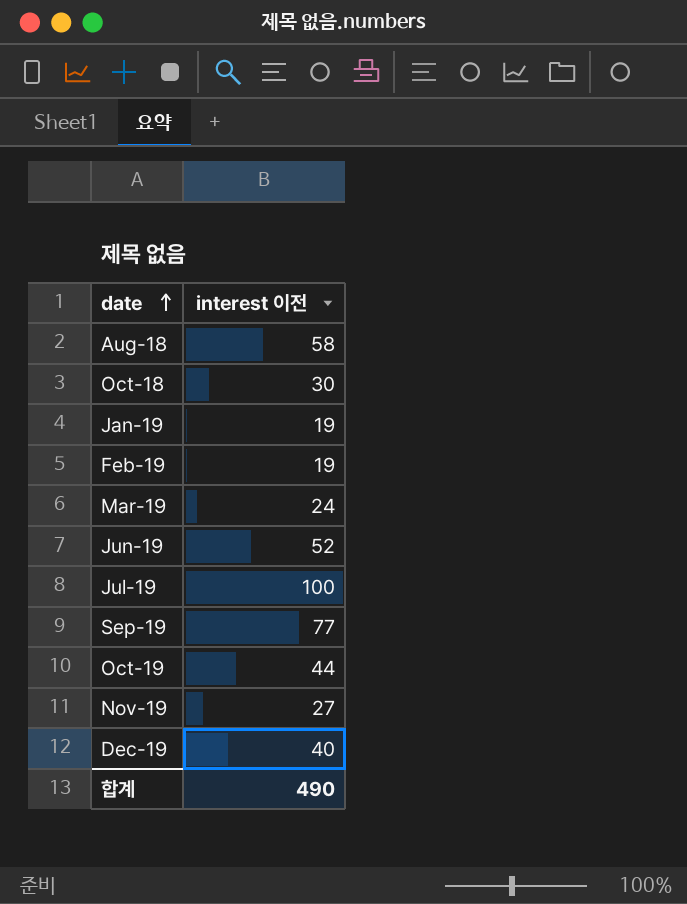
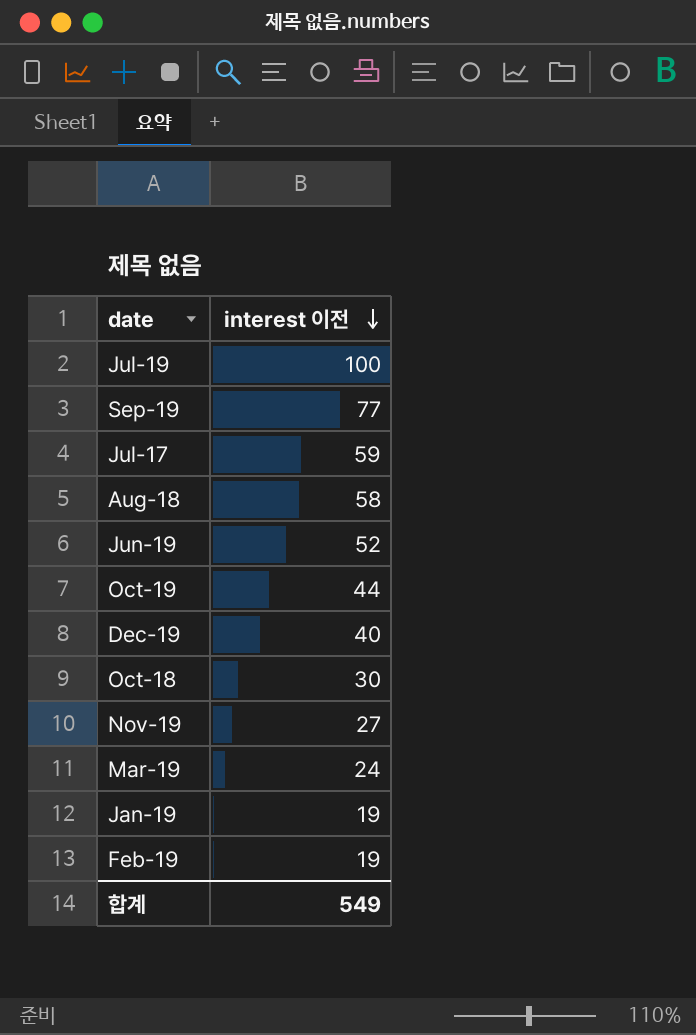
row order: date ascending -> interest 이전 descending
row Jul-17: none -> 59
합계 | interest 이전: 490 -> 549

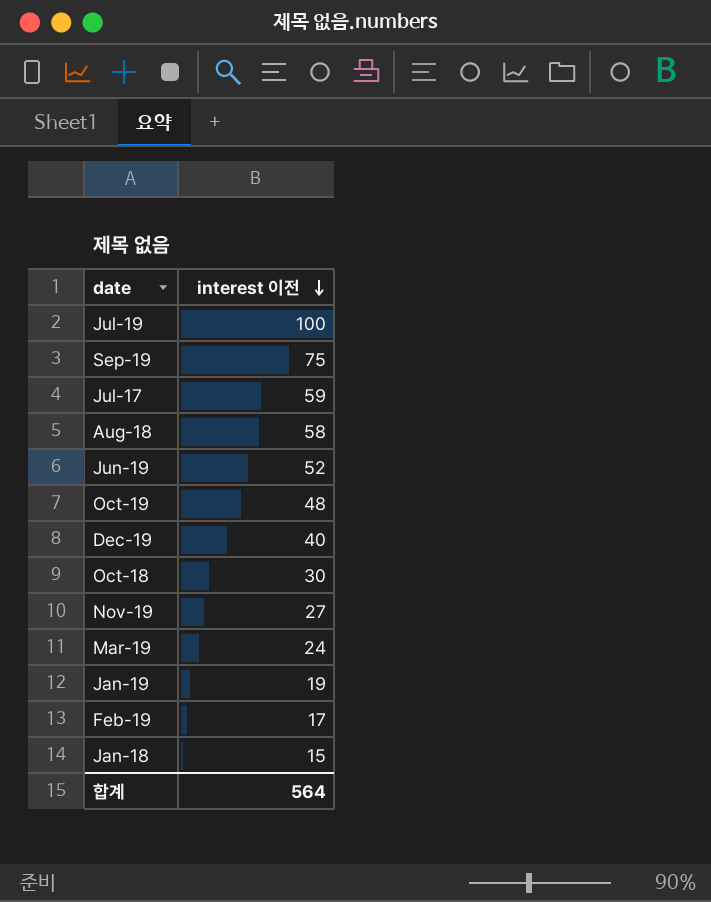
Sep-19 | interest 이전: 77 -> 75
Oct-19 | interest 이전: 44 -> 48
Feb-19 | interest 이전: 19 -> 17
row Jan-18: none -> 15
합계 | interest 이전: 549 -> 564

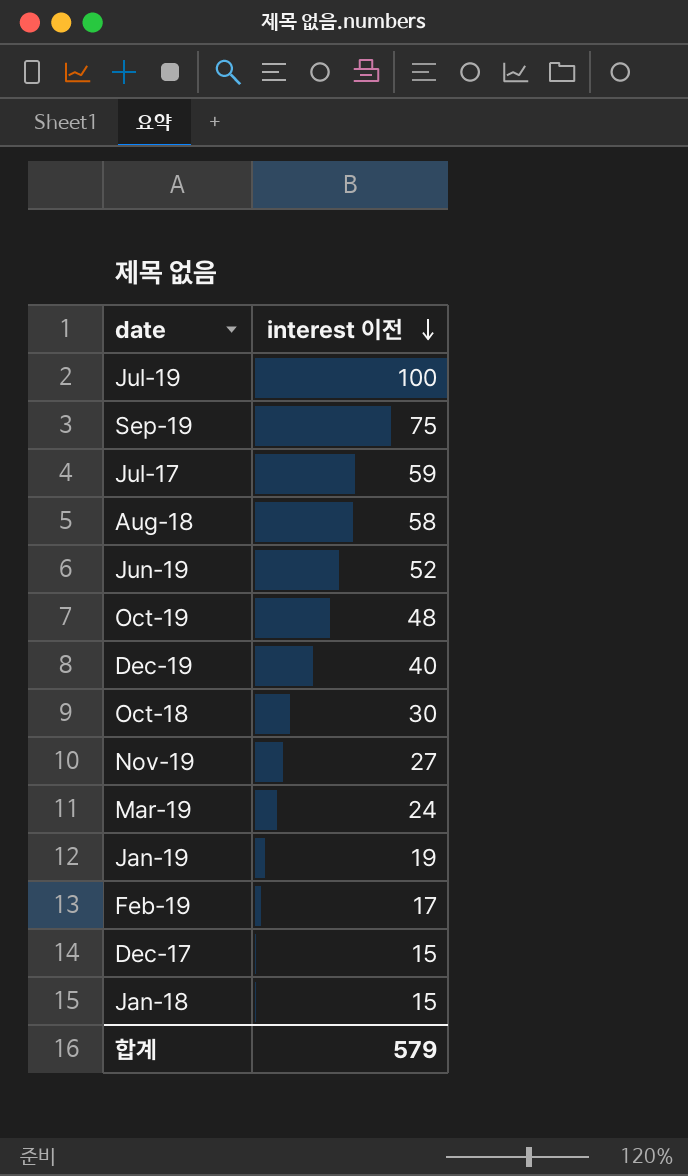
row Dec-17: none -> 15
합계 | interest 이전: 564 -> 579

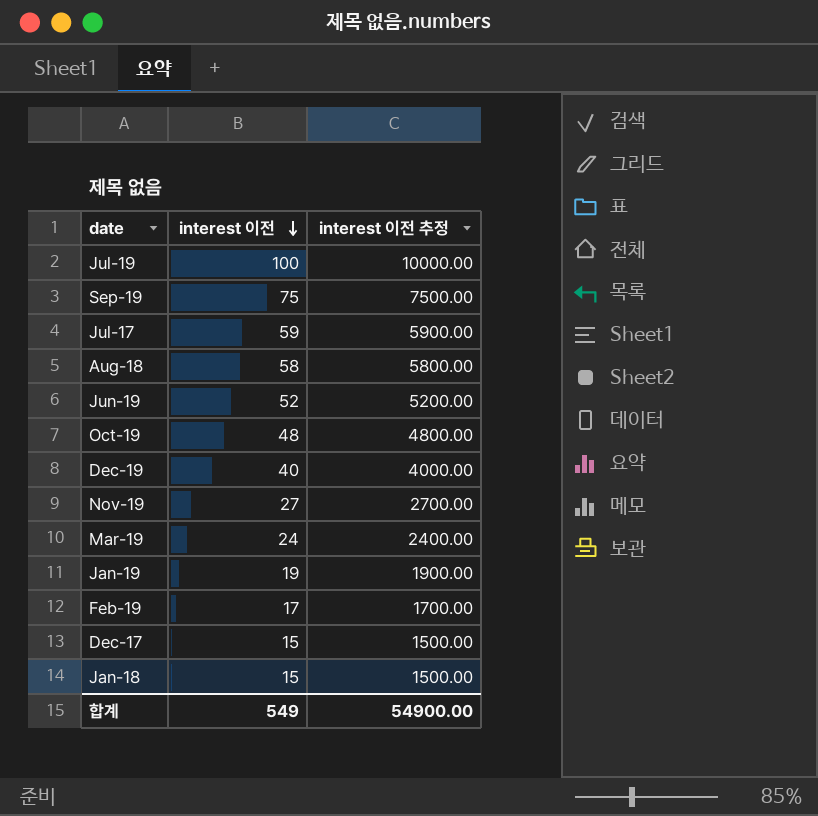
column interest 이전 추정 | formula: none -> [interest 이전] * 100
row Oct-18: 30 -> none
합계 | interest 이전: 579 -> 549

